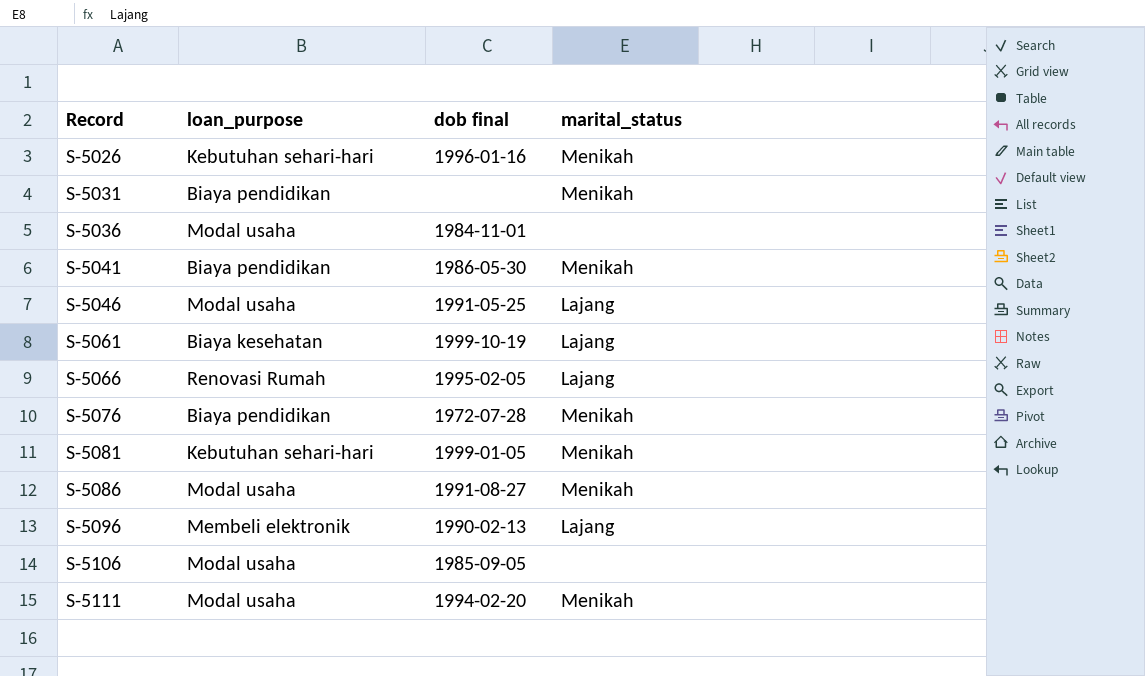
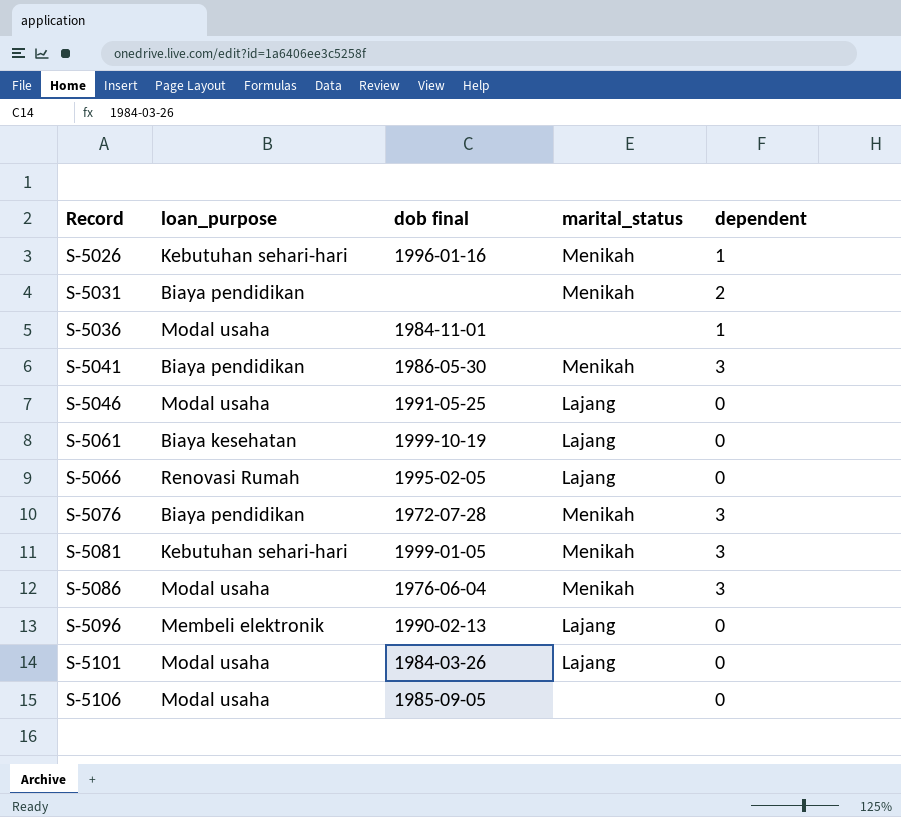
column dependent | position: none -> 5
row S-5111: Modal usaha | 1994-02-20 | Menikah -> none
S-5086 | dob final: 1991-08-27 -> 1976-06-04
row S-5101: none -> Modal usaha | 1984-03-26 | Lajang | 0

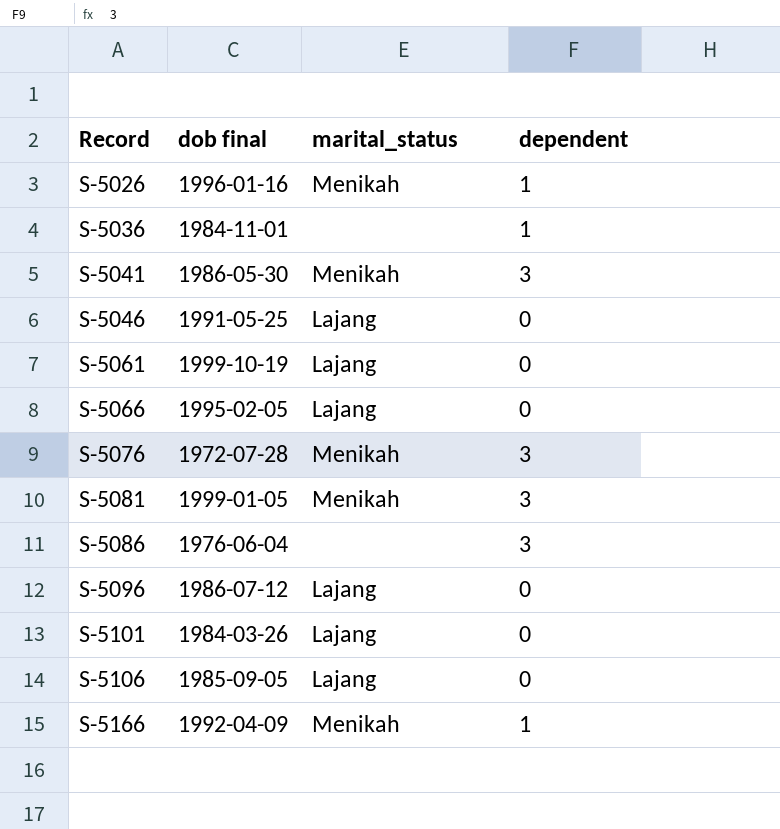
column loan_purpose | position: 2 -> none
row S-5031: Biaya pendidikan | none | Menikah | 2 -> none
S-5086 | marital_status: Menikah -> none
S-5096 | dob final: 1990-02-13 -> 1986-07-12
S-5106 | marital_status: none -> Lajang
row S-5166: none -> 1992-04-09 | Menikah | 1

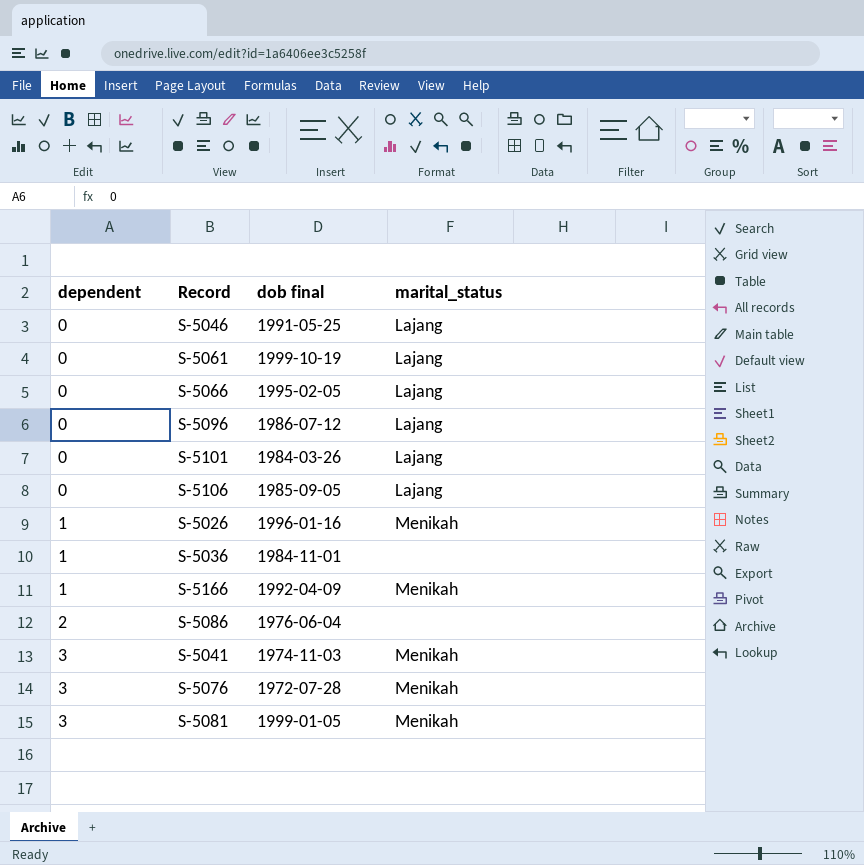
row order: Record ascending -> dependent ascending
column dependent | position: 4 -> 1
S-5086 | dependent: 3 -> 2
S-5041 | dob final: 1986-05-30 -> 1974-11-03

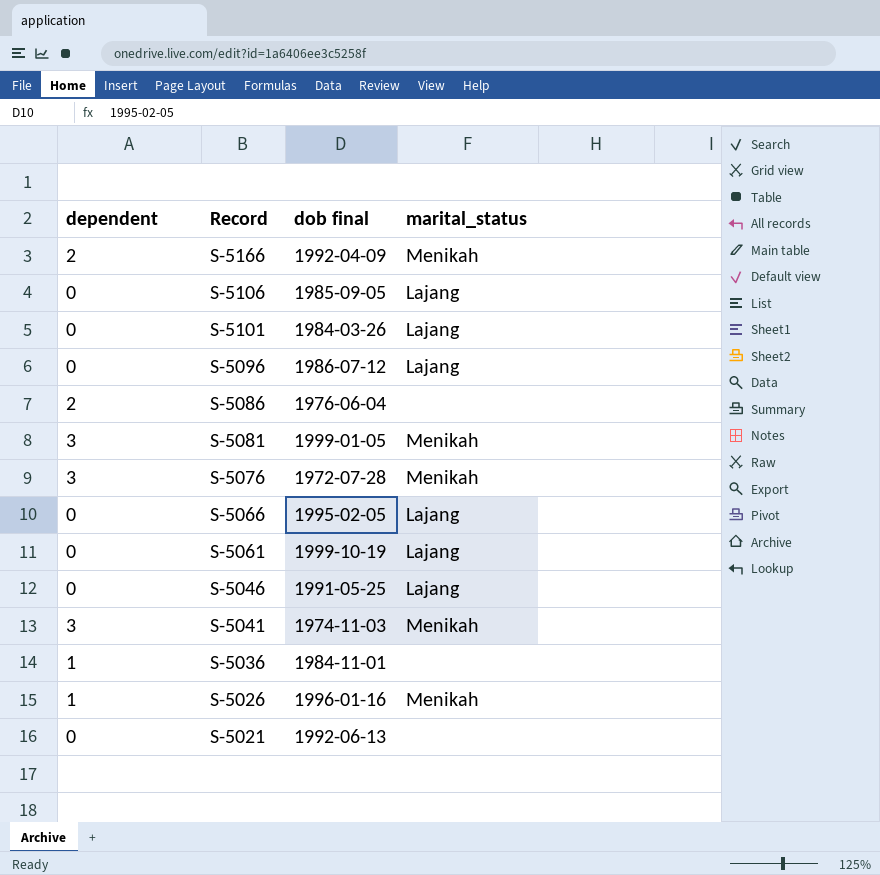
row order: dependent ascending -> Record descending
S-5166 | dependent: 1 -> 2
row S-5021: none -> 0 | 1992-06-13 | none

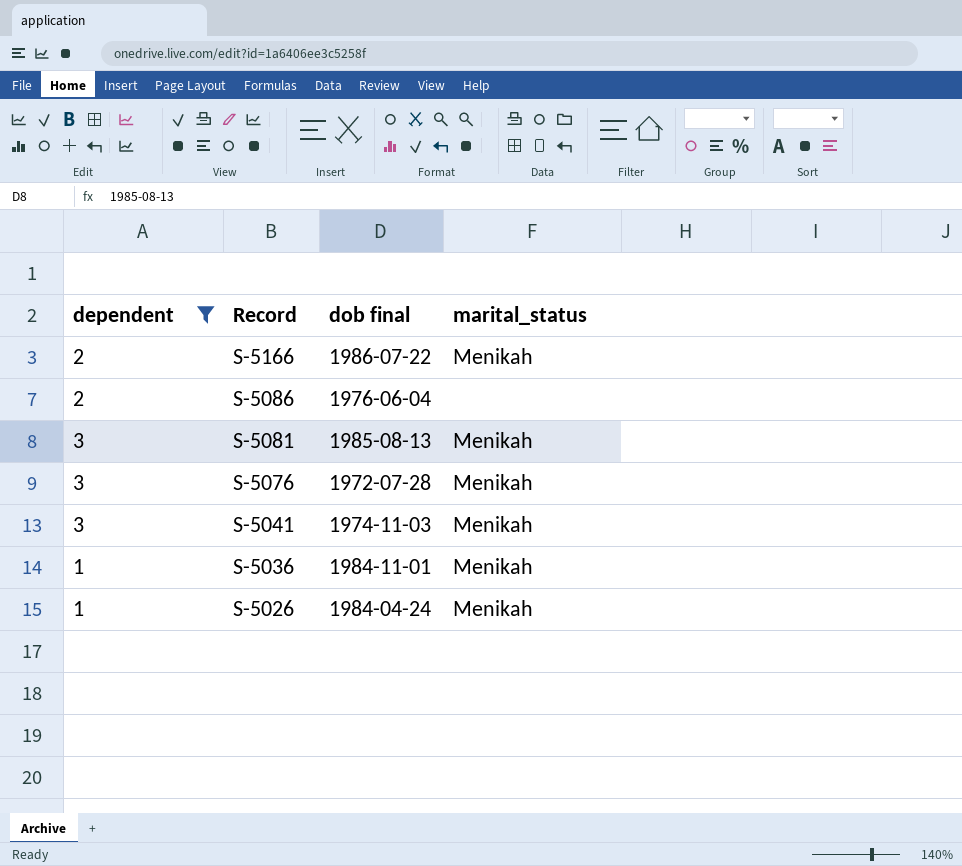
filter: none -> dependent != 0
S-5166 | dob final: 1992-04-09 -> 1986-07-22
S-5081 | dob final: 1999-01-05 -> 1985-08-13
S-5036 | marital_status: none -> Menikah
S-5026 | dob final: 1996-01-16 -> 1984-04-24

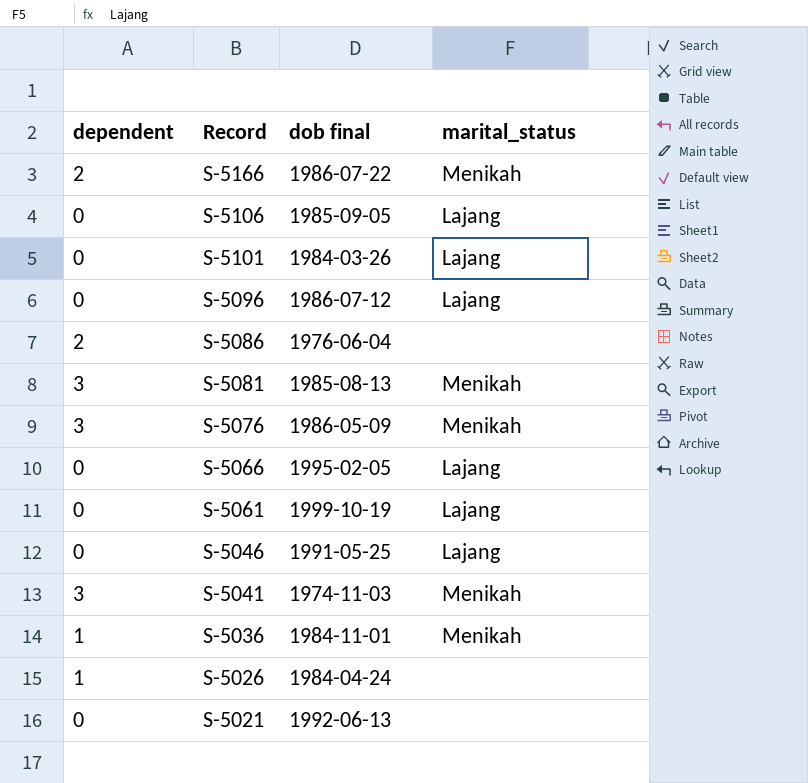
filter: dependent != 0 -> none
S-5076 | dob final: 1972-07-28 -> 1986-05-09
S-5026 | marital_status: Menikah -> none

